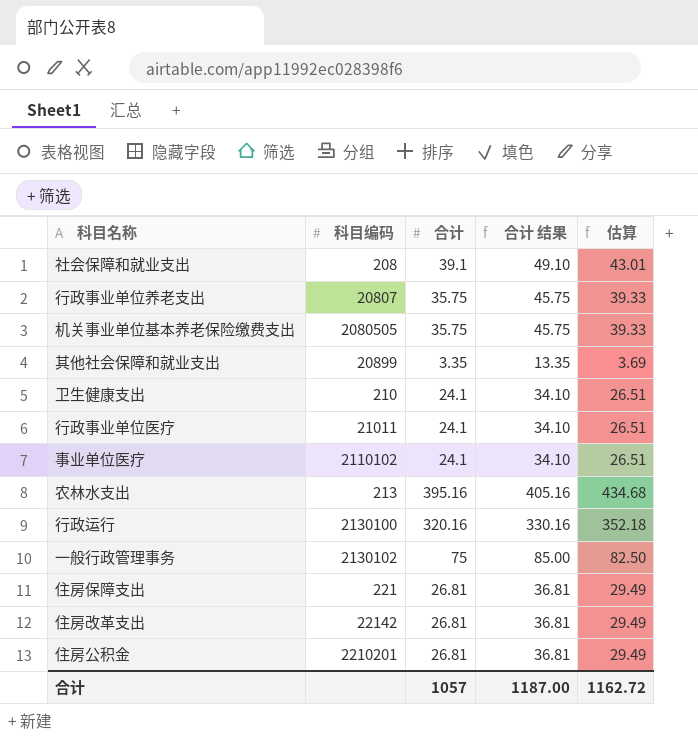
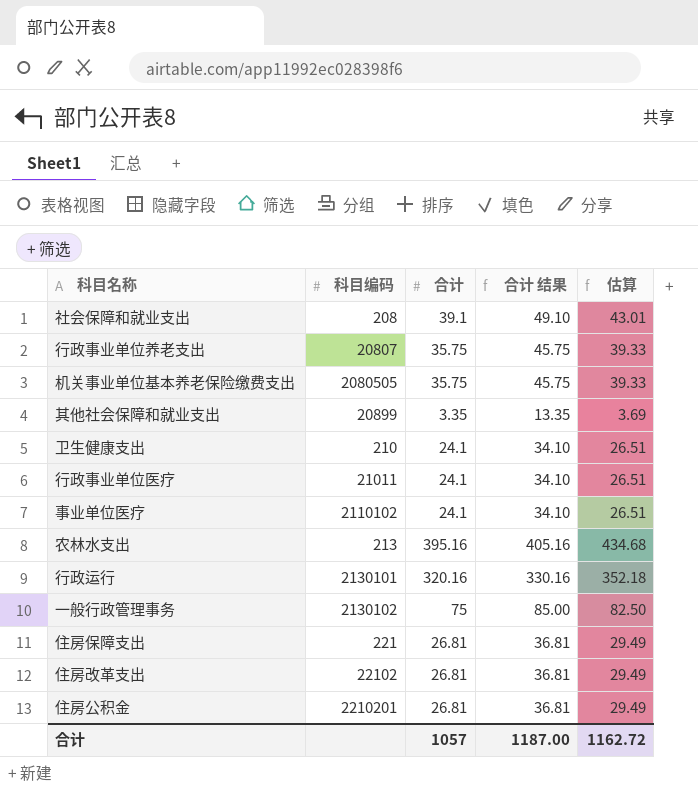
行政运行 | 科目编码: 2130100 -> 2130101
住房改革支出 | 科目编码: 22142 -> 22102

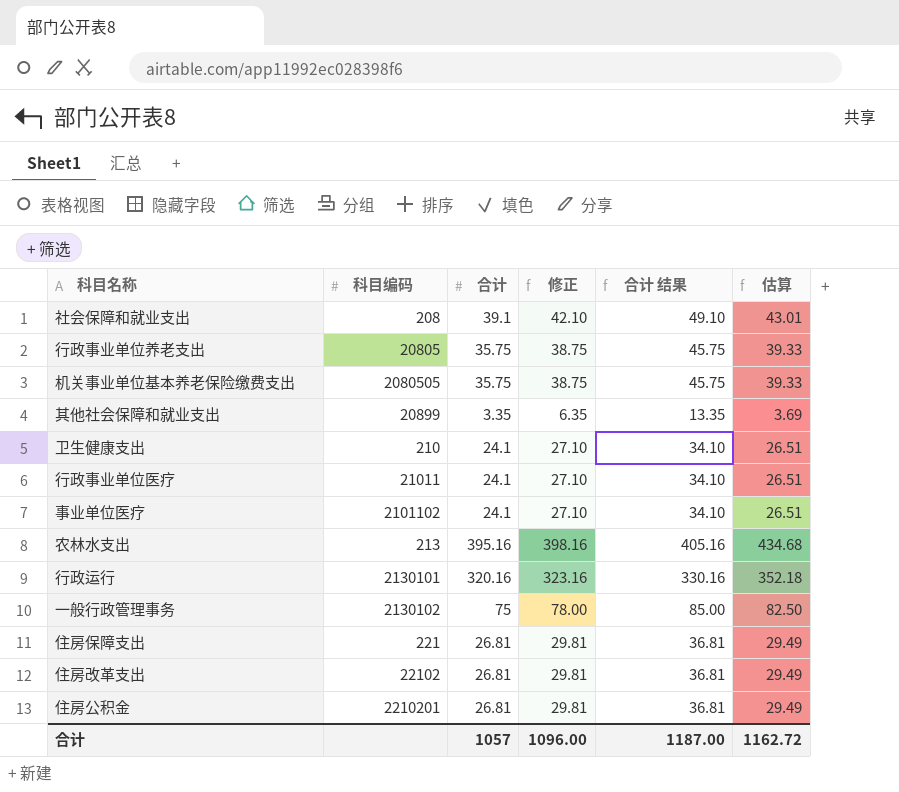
column 修正 | formula: none -> [合计] + 3
行政事业单位养老支出 | 科目编码: 20807 -> 20805
事业单位医疗 | 科目编码: 2110102 -> 2101102

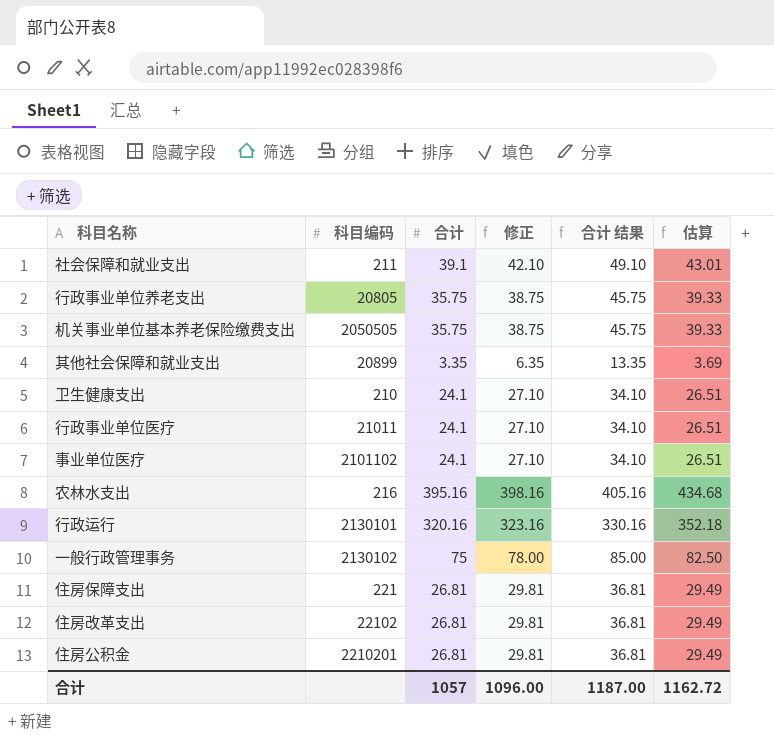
社会保障和就业支出 | 科目编码: 208 -> 211
机关事业单位基本养老保险缴费支出 | 科目编码: 2080505 -> 2050505
农林水支出 | 科目编码: 213 -> 216

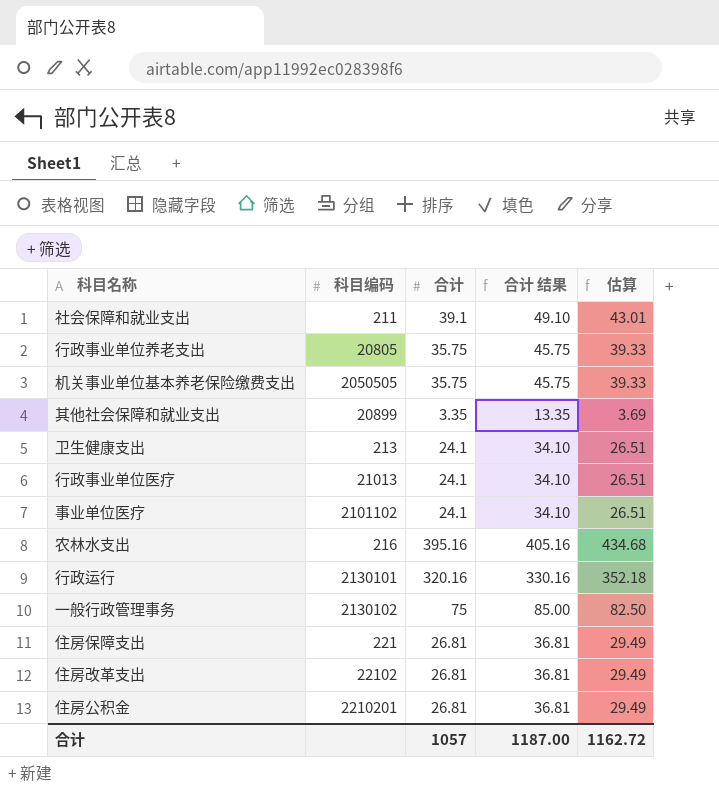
column 修正 | formula: [合计] + 3 -> none
卫生健康支出 | 科目编码: 210 -> 213
行政事业单位医疗 | 科目编码: 21011 -> 21013

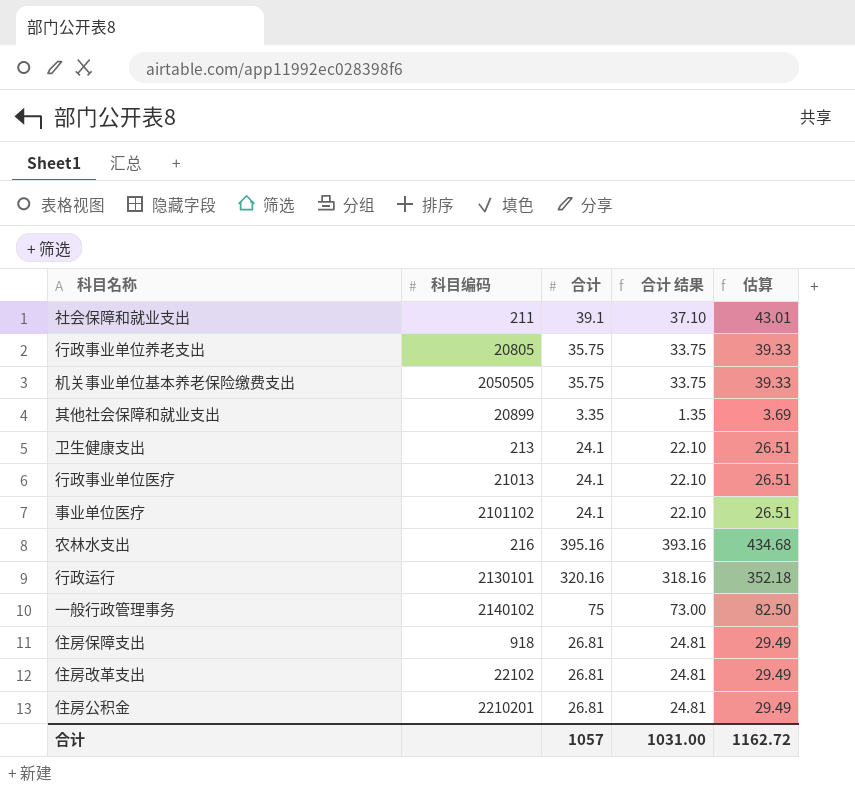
column 合计 结果 | formula: [合计] + 10 -> [合计] - 2
一般行政管理事务 | 科目编码: 2130102 -> 2140102
住房保障支出 | 科目编码: 221 -> 918
合计 | 合计 结果: 1187.00 -> 1031.00

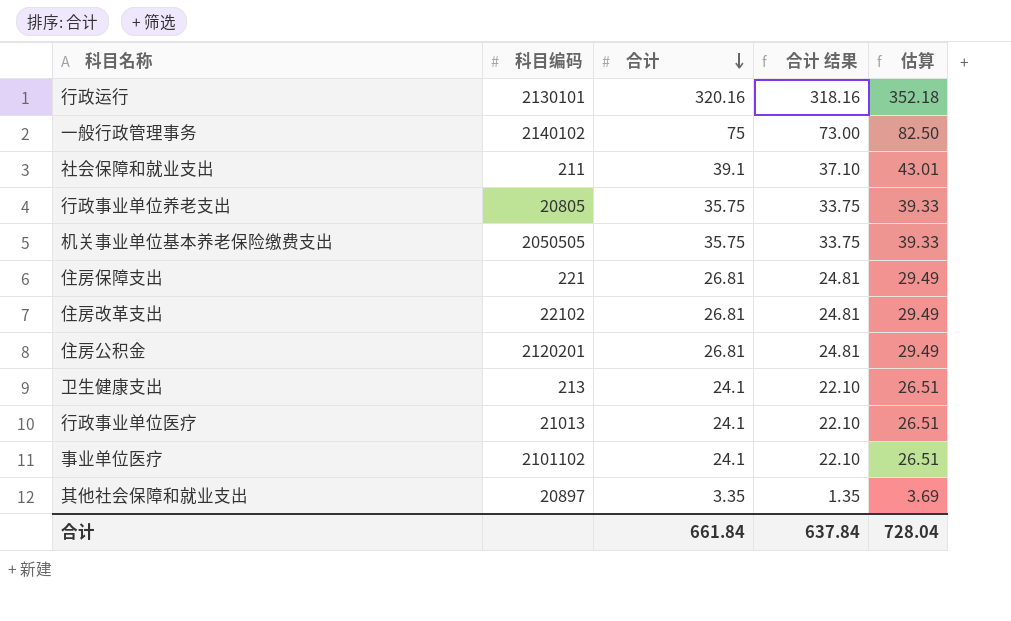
row order: none -> 合计 descending
row 农林水支出: 216 | 395.16 | 393.16 | 434.68 -> none
住房保障支出 | 科目编码: 918 -> 221
住房公积金 | 科目编码: 2210201 -> 2120201
其他社会保障和就业支出 | 科目编码: 20899 -> 20897
合计 | 合计: 1057 -> 661.84
合计 | 合计 结果: 1031.00 -> 637.84
合计 | 估算: 1162.72 -> 728.04

